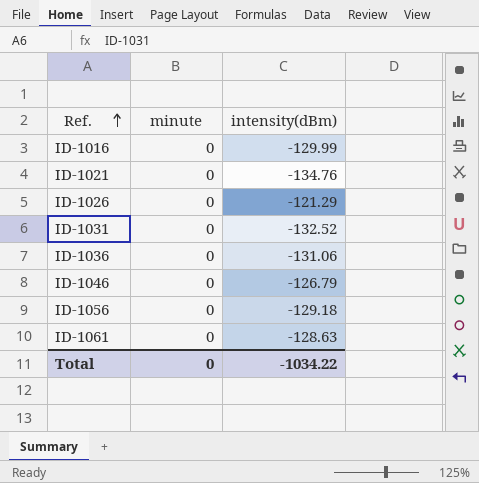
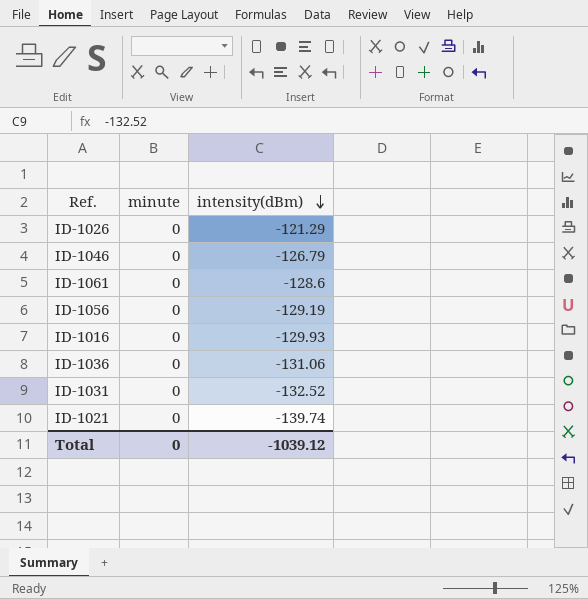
row order: Ref. ascending -> intensity(dBm) descending
ID-1061 | intensity(dBm): -128.63 -> -128.6
ID-1056 | intensity(dBm): -129.18 -> -129.19
ID-1016 | intensity(dBm): -129.99 -> -129.93
ID-1021 | intensity(dBm): -134.76 -> -139.74
Total | intensity(dBm): -1034.22 -> -1039.12

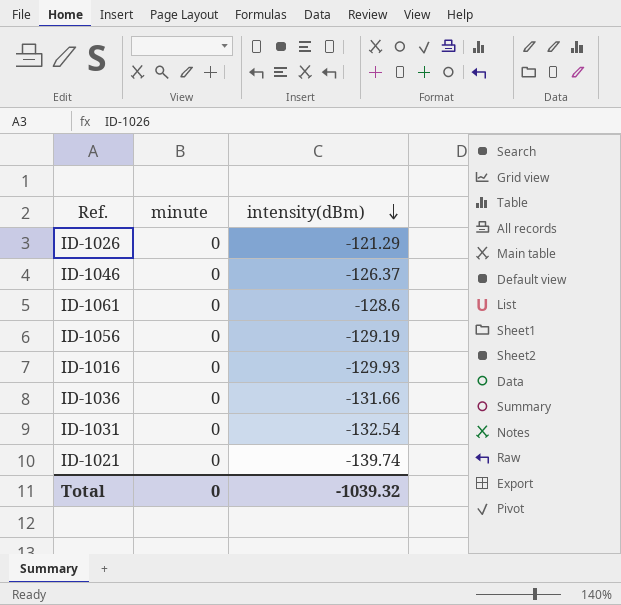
ID-1046 | intensity(dBm): -126.79 -> -126.37
ID-1036 | intensity(dBm): -131.06 -> -131.66
ID-1031 | intensity(dBm): -132.52 -> -132.54
Total | intensity(dBm): -1039.12 -> -1039.32

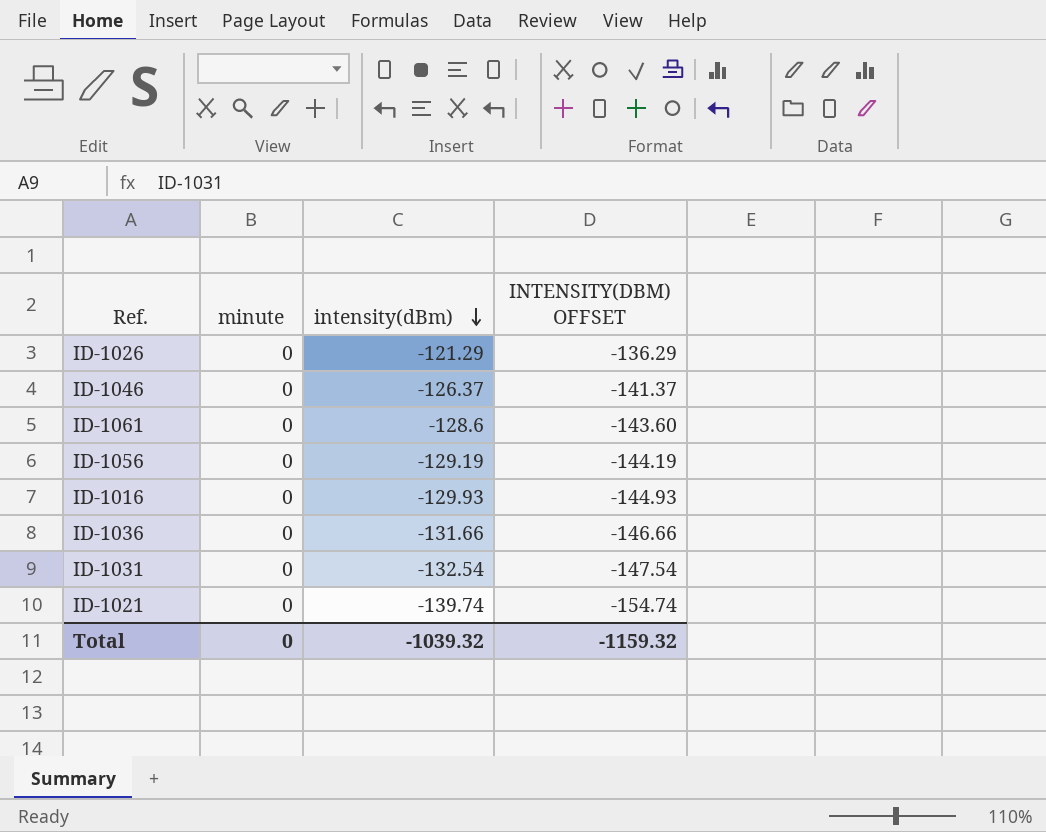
column INTENSITY(DBM) OFFSET | formula: none -> [intensity(dBm)] - 15

